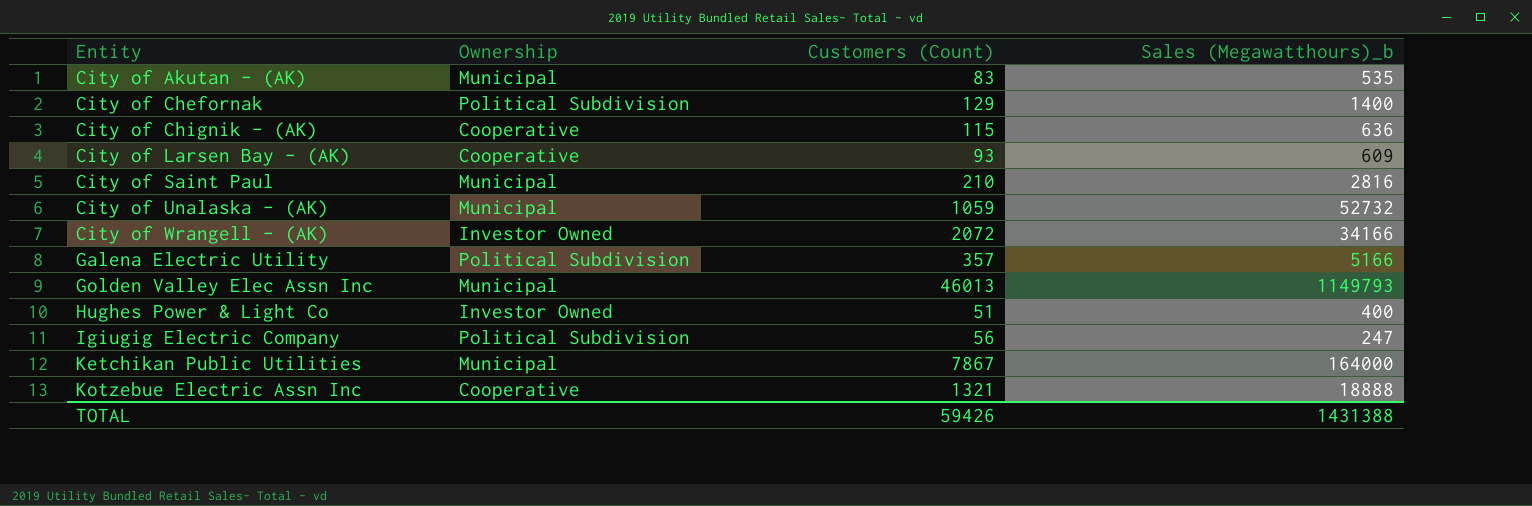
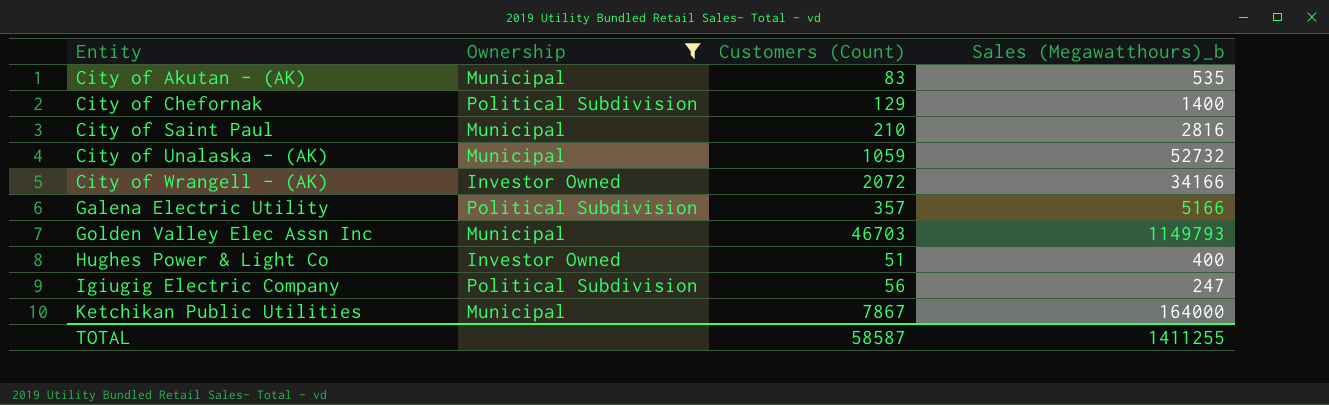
filter: none -> Ownership != Cooperative
Golden Valley Elec Assn Inc | Customers (Count): 46013 -> 46703
TOTAL | Customers (Count): 59426 -> 58587
TOTAL | Sales (Megawatthours)_b: 1431388 -> 1411255

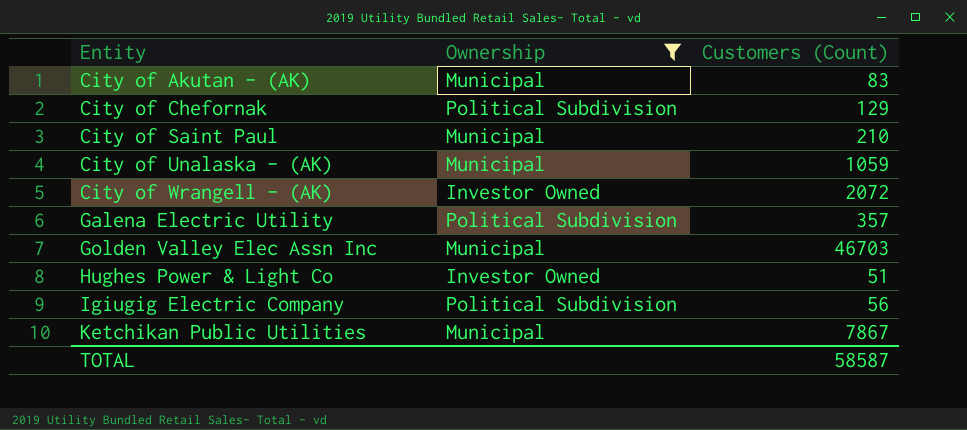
column Sales (Megawatthours)_b | position: 4 -> none

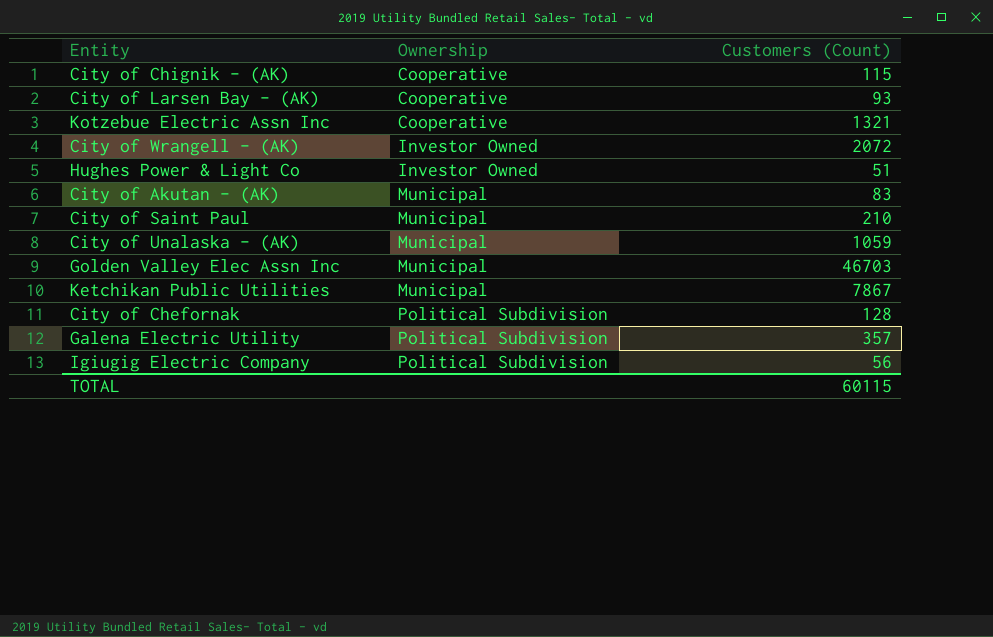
filter: Ownership != Cooperative -> none
row order: Entity ascending -> Ownership ascending
City of Chefornak | Customers (Count): 129 -> 128
TOTAL | Customers (Count): 58587 -> 60115

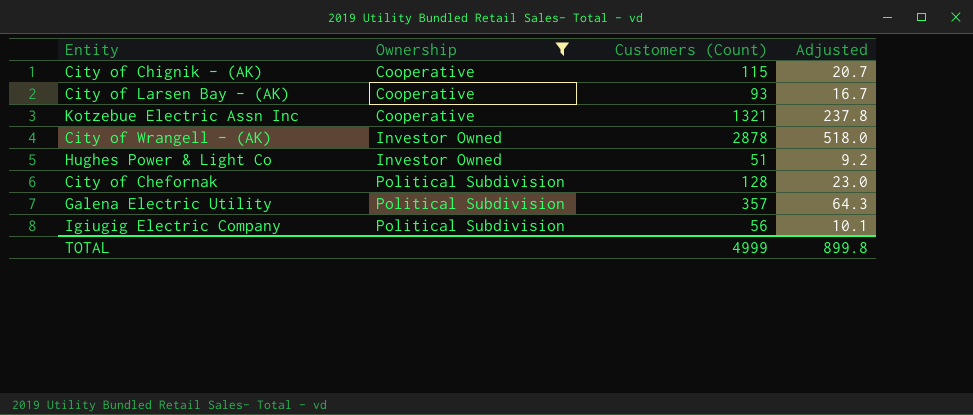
filter: none -> Ownership != Municipal
column Adjusted | formula: none -> [Customers (Count)] * 0.18
City of Wrangell - (AK) | Customers (Count): 2072 -> 2878
TOTAL | Customers (Count): 60115 -> 4999

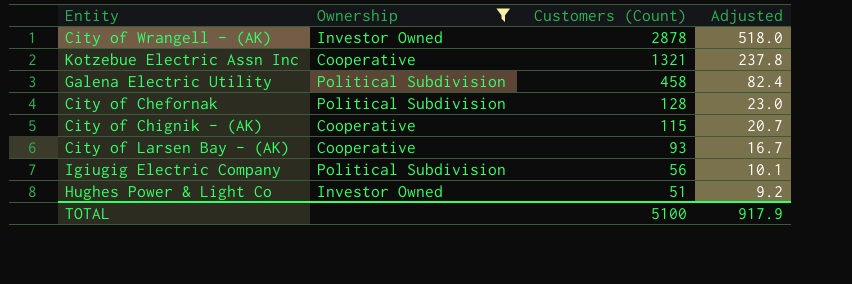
row order: Ownership ascending -> Customers (Count) descending
Galena Electric Utility | Customers (Count): 357 -> 458
Galena Electric Utility | Adjusted: 64.3 -> 82.4
TOTAL | Customers (Count): 4999 -> 5100
TOTAL | Adjusted: 899.8 -> 917.9

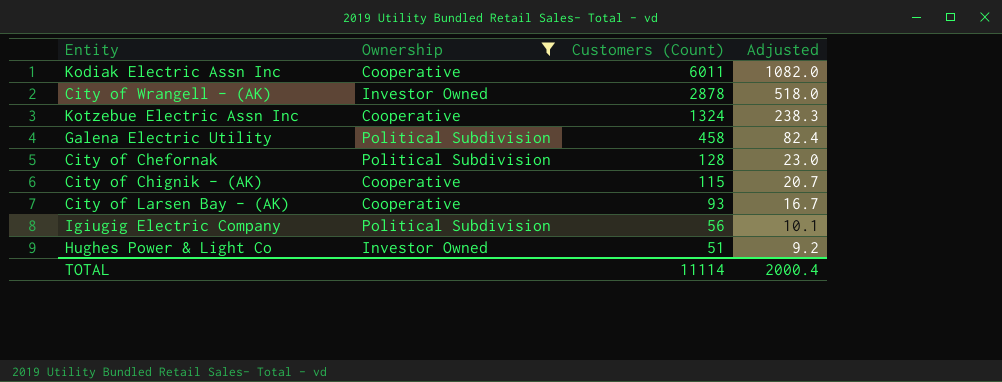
row Kodiak Electric Assn Inc: none -> Cooperative | 6011 | 1082.0
Kotzebue Electric Assn Inc | Customers (Count): 1321 -> 1324
Kotzebue Electric Assn Inc | Adjusted: 237.8 -> 238.3
TOTAL | Customers (Count): 5100 -> 11114
TOTAL | Adjusted: 917.9 -> 2000.4

